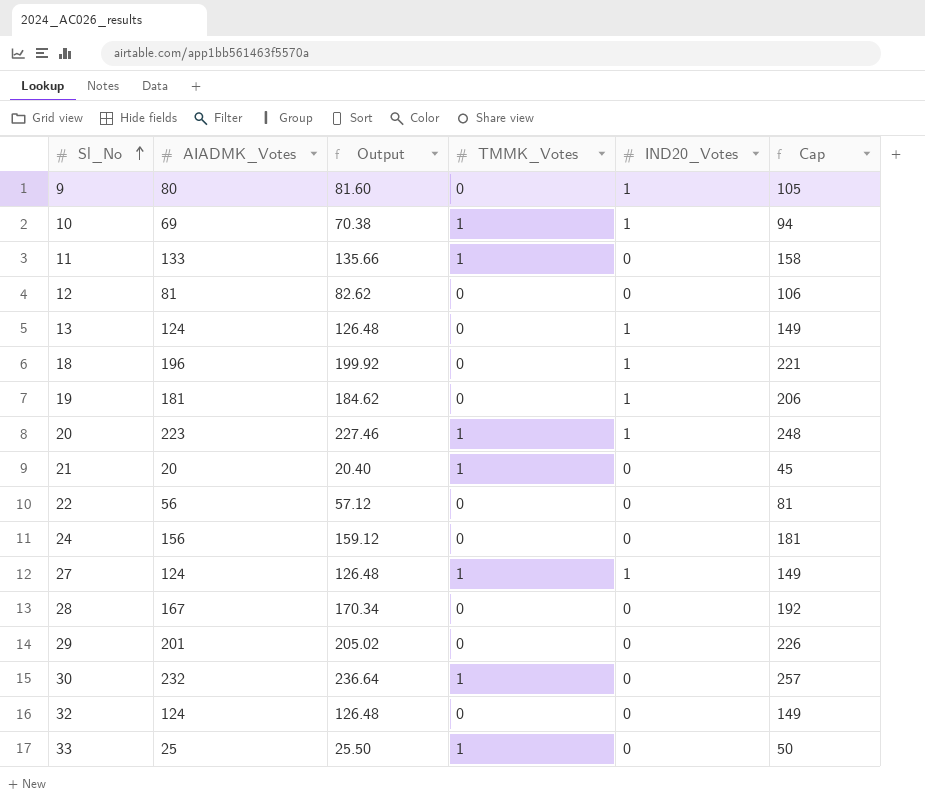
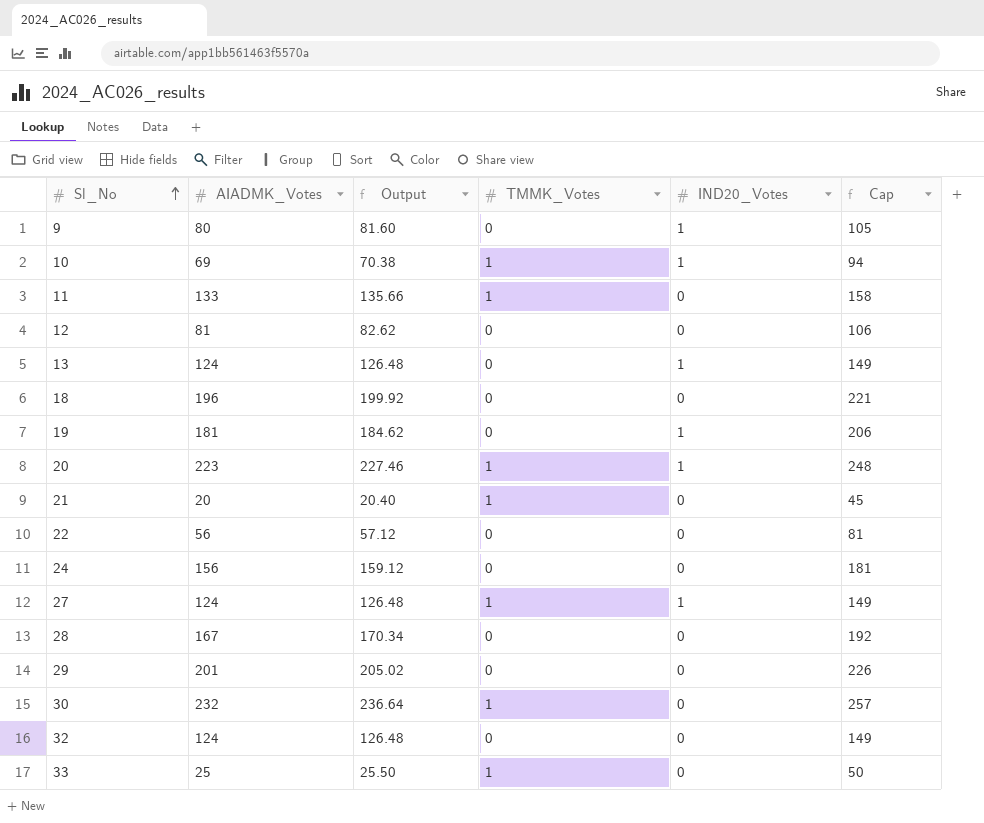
18 | IND20_Votes: 1 -> 0

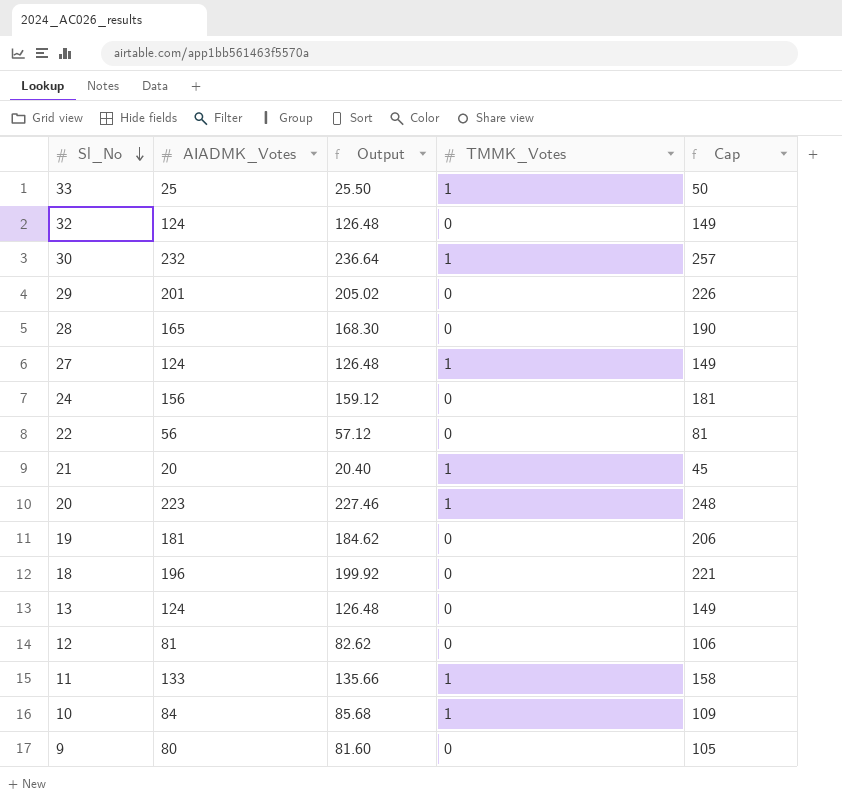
row order: Sl_No ascending -> Sl_No descending
column IND20_Votes | position: 5 -> none
28 | AIADMK_Votes: 167 -> 165
28 | Output: 170.34 -> 168.30
28 | Cap: 192 -> 190
10 | AIADMK_Votes: 69 -> 84
10 | Output: 70.38 -> 85.68
10 | Cap: 94 -> 109

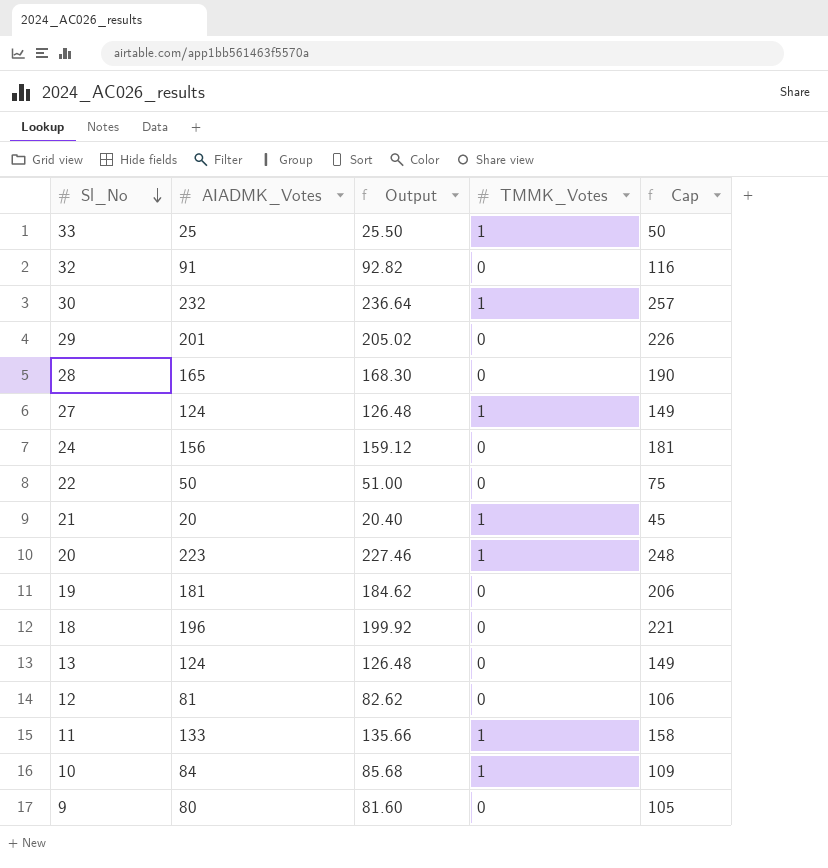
32 | AIADMK_Votes: 124 -> 91
32 | Output: 126.48 -> 92.82
32 | Cap: 149 -> 116
22 | AIADMK_Votes: 56 -> 50
22 | Output: 57.12 -> 51.00
22 | Cap: 81 -> 75

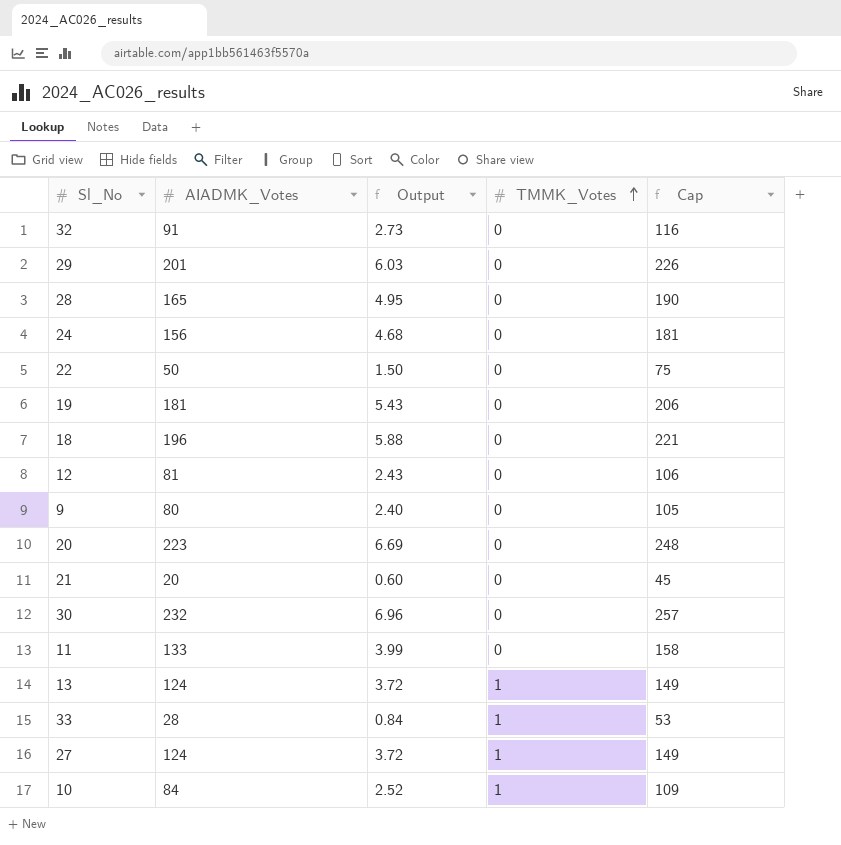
row order: Sl_No descending -> TMMK_Votes ascending
column Output | formula: [AIADMK_Votes] * 1.02 -> [AIADMK_Votes] * 0.03
20 | TMMK_Votes: 1 -> 0
21 | TMMK_Votes: 1 -> 0
30 | TMMK_Votes: 1 -> 0
11 | TMMK_Votes: 1 -> 0
13 | TMMK_Votes: 0 -> 1
33 | AIADMK_Votes: 25 -> 28
33 | Cap: 50 -> 53

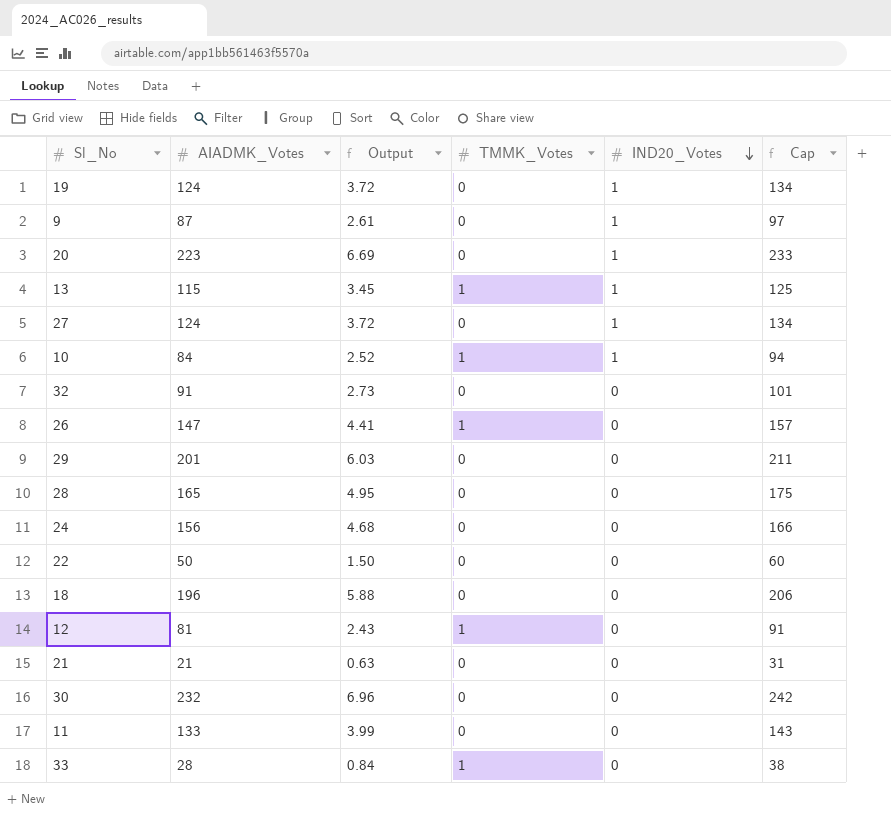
row order: TMMK_Votes ascending -> IND20_Votes descending
column IND20_Votes | position: none -> 5
column Cap | formula: [AIADMK_Votes] + 25 -> [AIADMK_Votes] + 10
19 | AIADMK_Votes: 181 -> 124
19 | Output: 5.43 -> 3.72
9 | AIADMK_Votes: 80 -> 87
9 | Output: 2.40 -> 2.61
13 | AIADMK_Votes: 124 -> 115
13 | Output: 3.72 -> 3.45
27 | TMMK_Votes: 1 -> 0
row 26: none -> 147 | 4.41 | 1 | 0 | 157
12 | TMMK_Votes: 0 -> 1
21 | AIADMK_Votes: 20 -> 21
21 | Output: 0.60 -> 0.63

